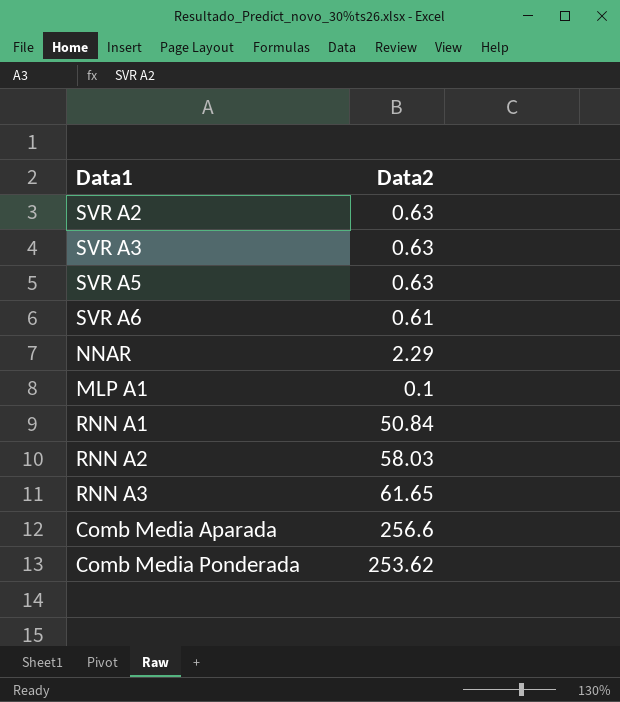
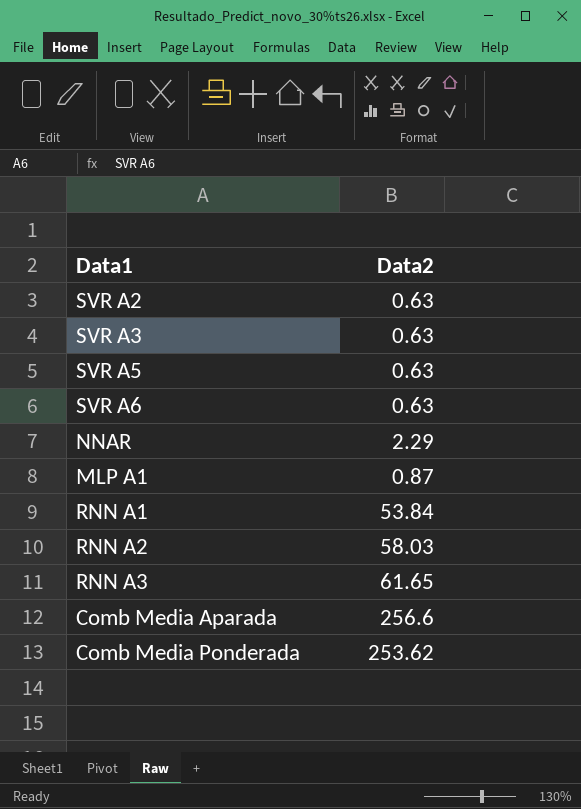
SVR A6 | Data2: 0.61 -> 0.63
MLP A1 | Data2: 0.1 -> 0.87
RNN A1 | Data2: 50.84 -> 53.84

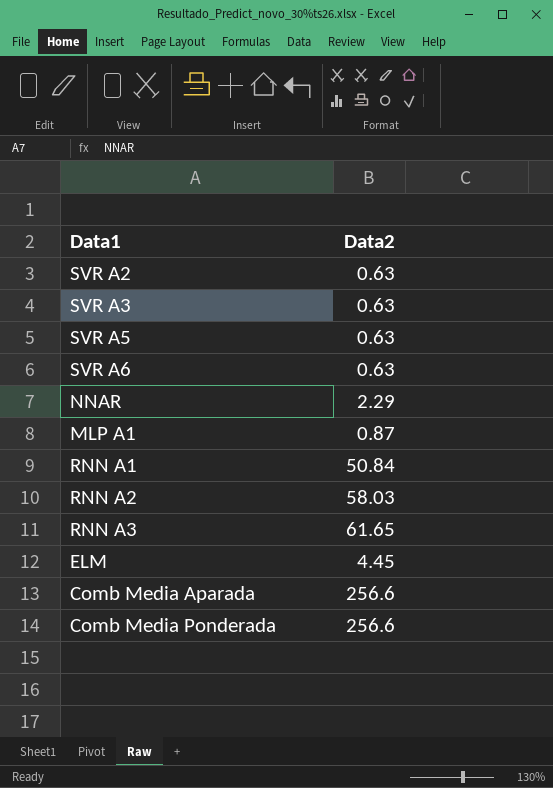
RNN A1 | Data2: 53.84 -> 50.84
row ELM: none -> 4.45
Comb Media Ponderada | Data2: 253.62 -> 256.6

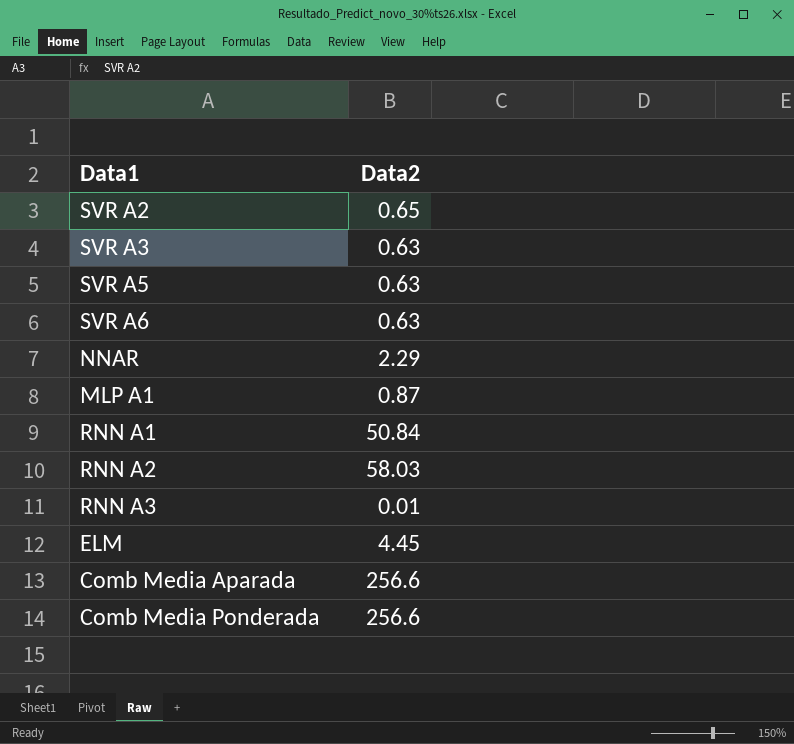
SVR A2 | Data2: 0.63 -> 0.65
RNN A3 | Data2: 61.65 -> 0.01

